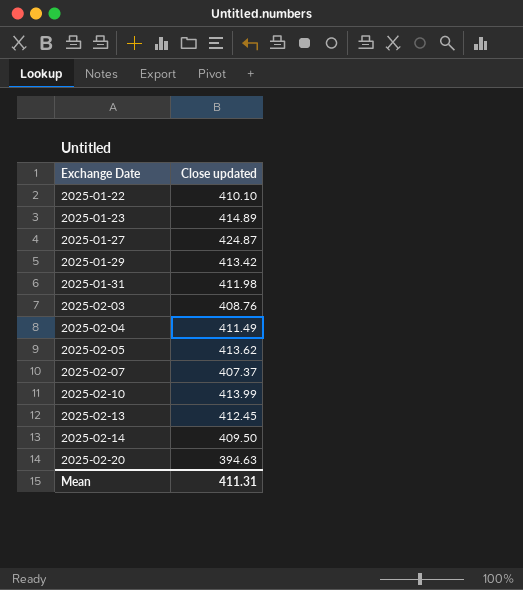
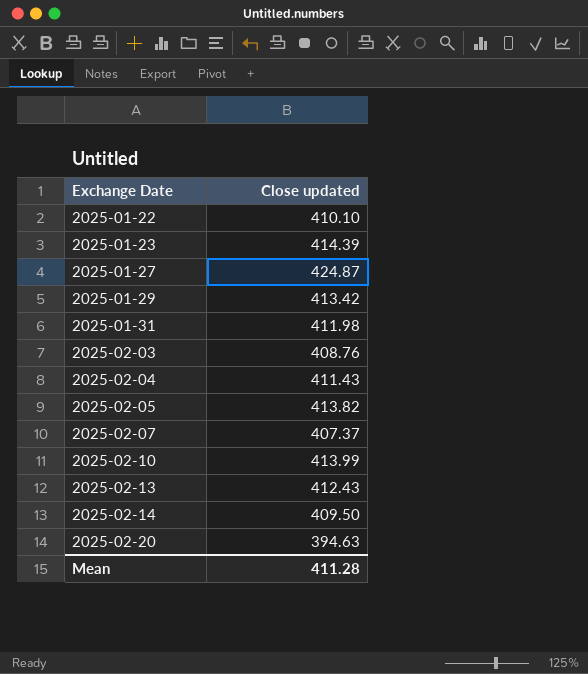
2025-01-23 | Close updated: 414.89 -> 414.39
2025-02-04 | Close updated: 411.49 -> 411.43
2025-02-05 | Close updated: 413.62 -> 413.82
2025-02-13 | Close updated: 412.45 -> 412.43
Mean | Close updated: 411.31 -> 411.28

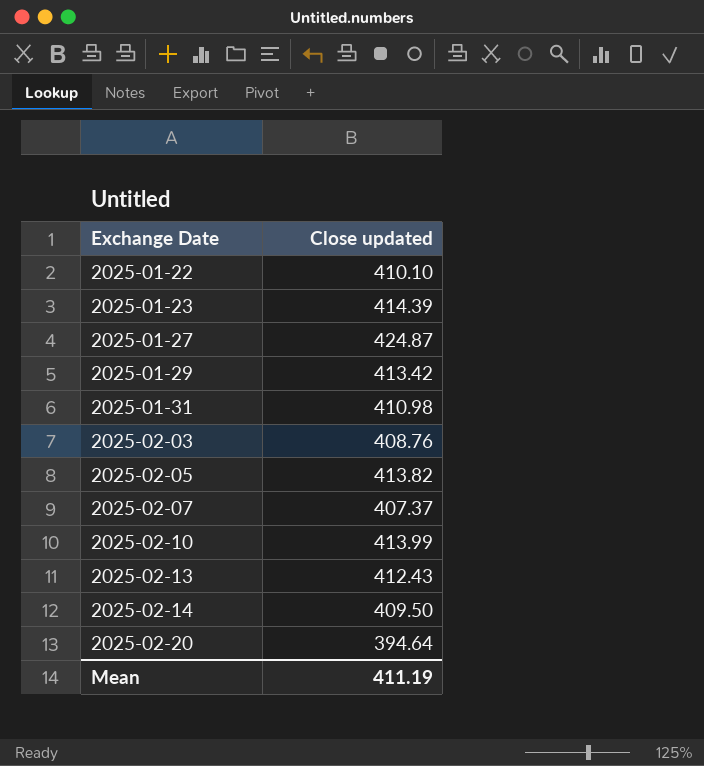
row 2025-02-04: 411.43 -> none
2025-01-31 | Close updated: 411.98 -> 410.98
2025-02-20 | Close updated: 394.63 -> 394.64
Mean | Close updated: 411.28 -> 411.19

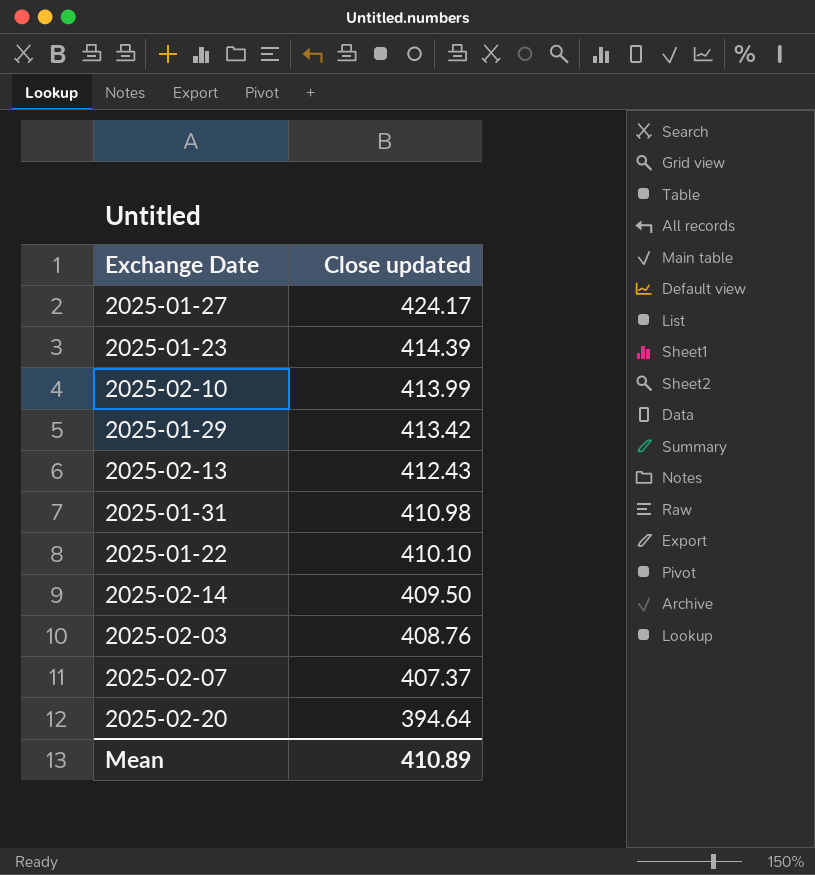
row order: Exchange Date ascending -> Close updated descending
row 2025-02-05: 413.82 -> none
2025-01-27 | Close updated: 424.87 -> 424.17
Mean | Close updated: 411.19 -> 410.89

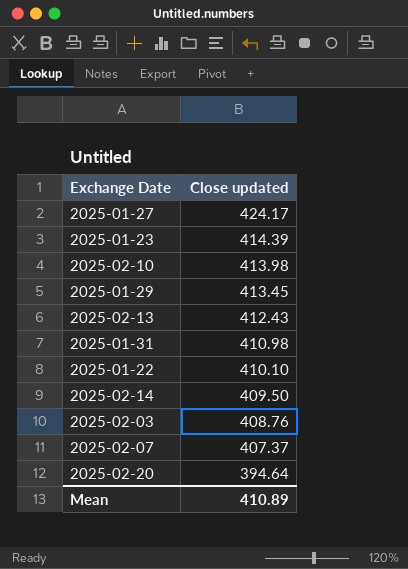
2025-02-10 | Close updated: 413.99 -> 413.98
2025-01-29 | Close updated: 413.42 -> 413.45

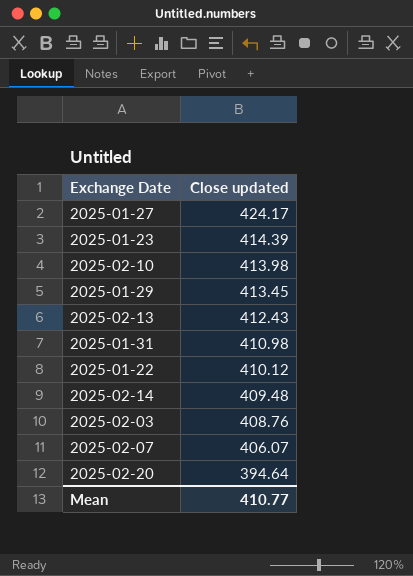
2025-01-22 | Close updated: 410.10 -> 410.12
2025-02-14 | Close updated: 409.50 -> 409.48
2025-02-07 | Close updated: 407.37 -> 406.07
Mean | Close updated: 410.89 -> 410.77

